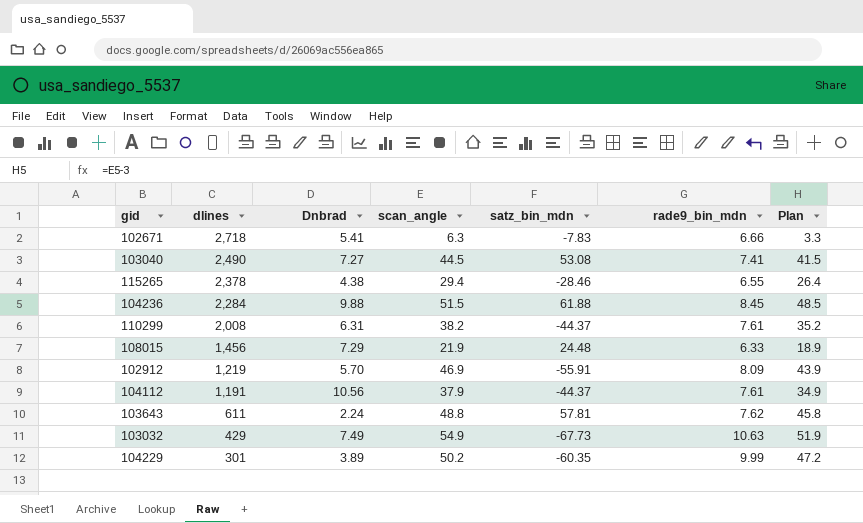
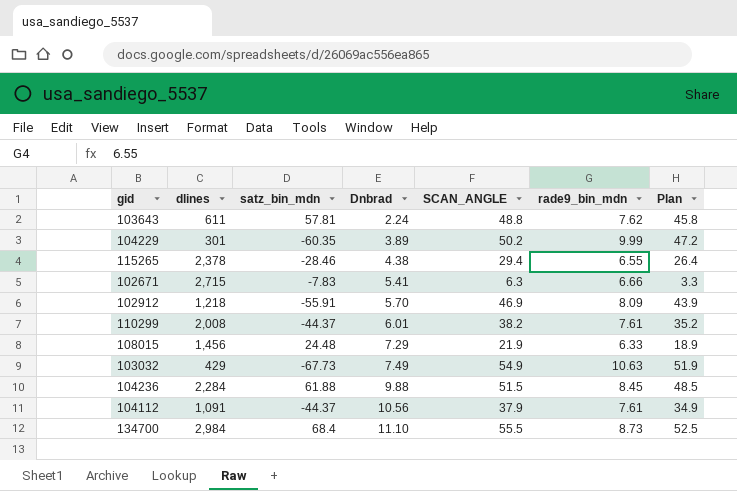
row order: dlines descending -> Dnbrad ascending
column satz_bin_mdn | position: 5 -> 3
column name: scan_angle -> SCAN_ANGLE
row 103040: 2,490 | 7.27 | 44.5 | 53.08 | 7.41 | 41.5 -> none
102671 | dlines: 2,718 -> 2,715
102912 | dlines: 1,219 -> 1,218
110299 | Dnbrad: 6.31 -> 6.01
104112 | dlines: 1,191 -> 1,091
row 134700: none -> 2,984 | 68.4 | 11.10 | 55.5 | 8.73 | 52.5

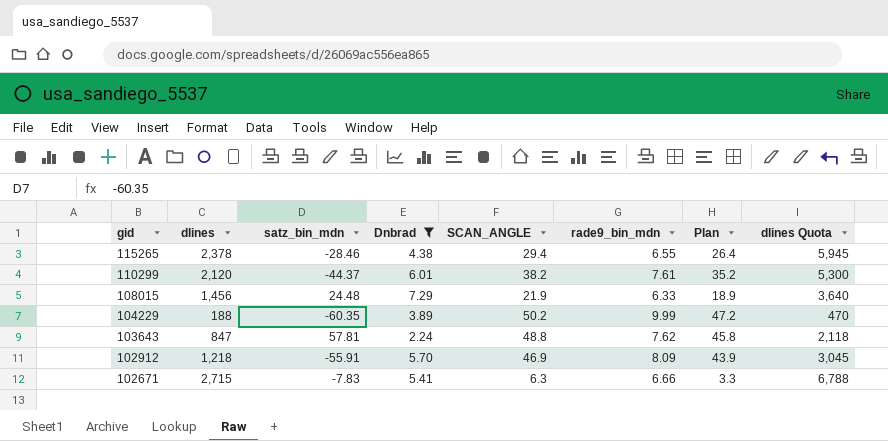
filter: none -> Dnbrad <= 7.29
row order: Dnbrad ascending -> gid descending
column dlines Quota | formula: none -> [dlines] * 2.5
110299 | dlines: 2,008 -> 2,120
104229 | dlines: 301 -> 188
103643 | dlines: 611 -> 847

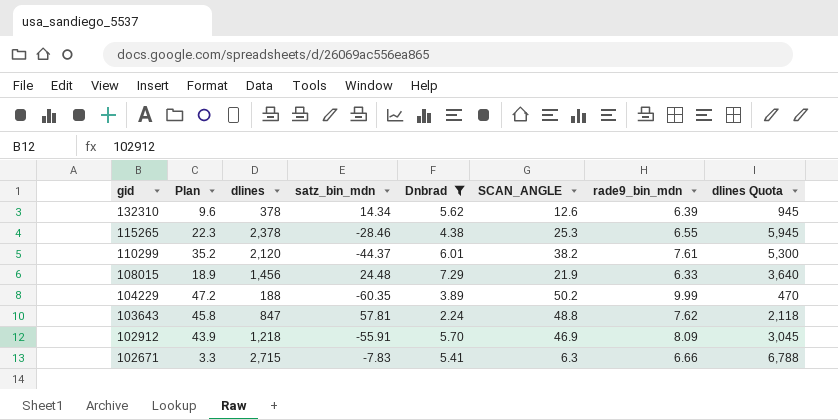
column Plan | position: 7 -> 2
row 132310: none -> 9.6 | 378 | 14.34 | 5.62 | 12.6 | 6.39 | 945
115265 | Plan: 26.4 -> 22.3
115265 | SCAN_ANGLE: 29.4 -> 25.3

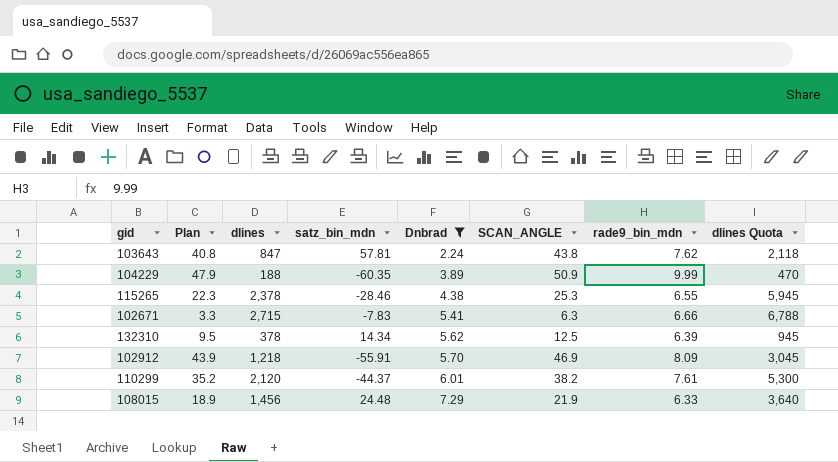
row order: gid descending -> Dnbrad ascending
103643 | Plan: 45.8 -> 40.8
103643 | SCAN_ANGLE: 48.8 -> 43.8
104229 | Plan: 47.2 -> 47.9
104229 | SCAN_ANGLE: 50.2 -> 50.9
132310 | Plan: 9.6 -> 9.5
132310 | SCAN_ANGLE: 12.6 -> 12.5

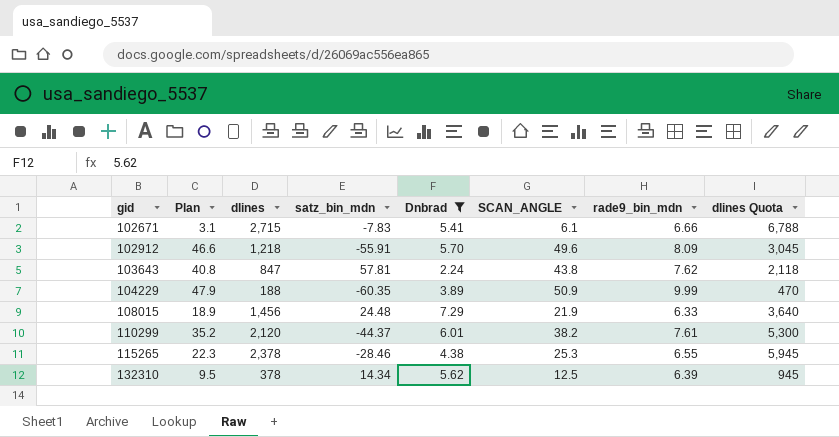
row order: Dnbrad ascending -> gid ascending
102671 | Plan: 3.3 -> 3.1
102671 | SCAN_ANGLE: 6.3 -> 6.1
102912 | Plan: 43.9 -> 46.6
102912 | SCAN_ANGLE: 46.9 -> 49.6

